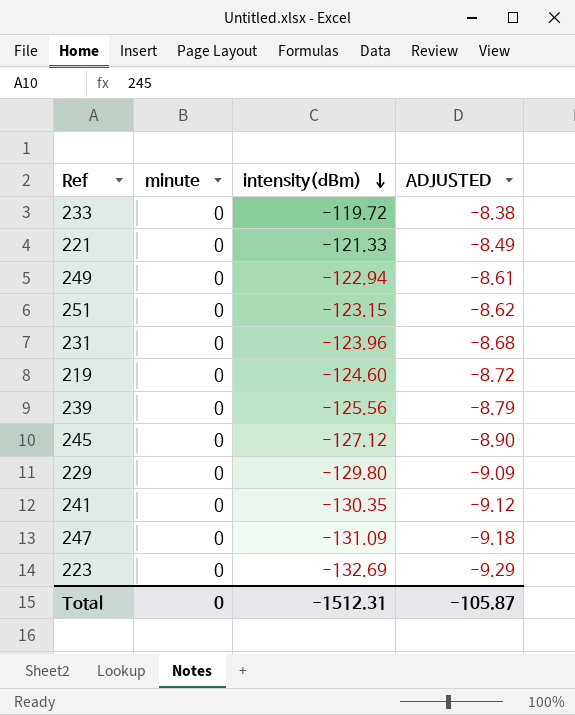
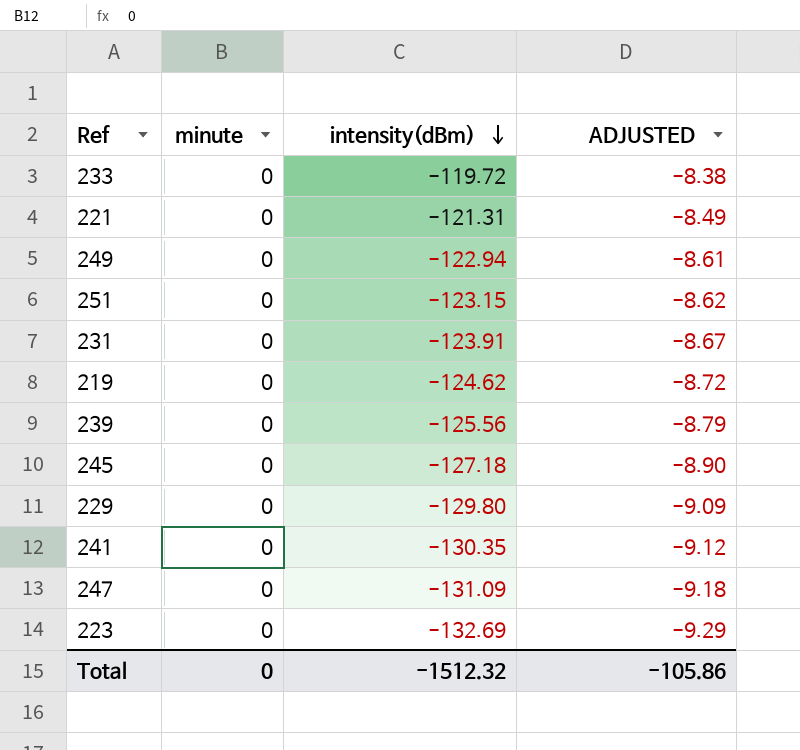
221 | intensity(dBm): -121.33 -> -121.31
231 | intensity(dBm): -123.96 -> -123.91
231 | ADJUSTED: -8.68 -> -8.67
219 | intensity(dBm): -124.60 -> -124.62
245 | intensity(dBm): -127.12 -> -127.18
Total | intensity(dBm): -1512.31 -> -1512.32
Total | ADJUSTED: -105.87 -> -105.86

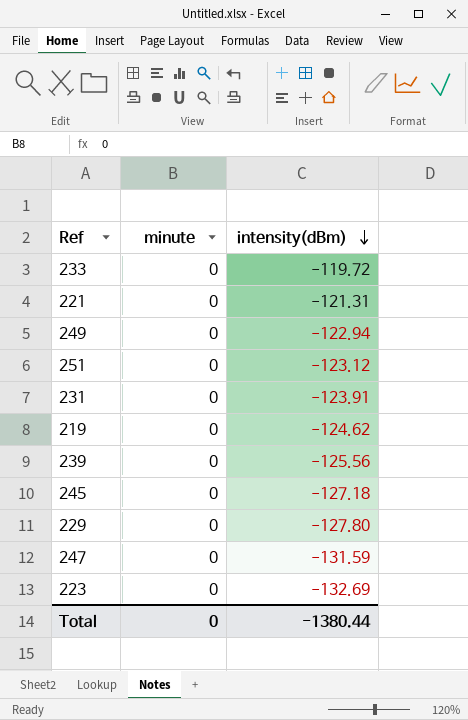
column ADJUSTED | formula: [intensity(dBm)] * 0.07 -> none
row 241: 0 | -130.35 | -9.12 -> none
251 | intensity(dBm): -123.15 -> -123.12
229 | intensity(dBm): -129.80 -> -127.80
247 | intensity(dBm): -131.09 -> -131.59
Total | intensity(dBm): -1512.32 -> -1380.44

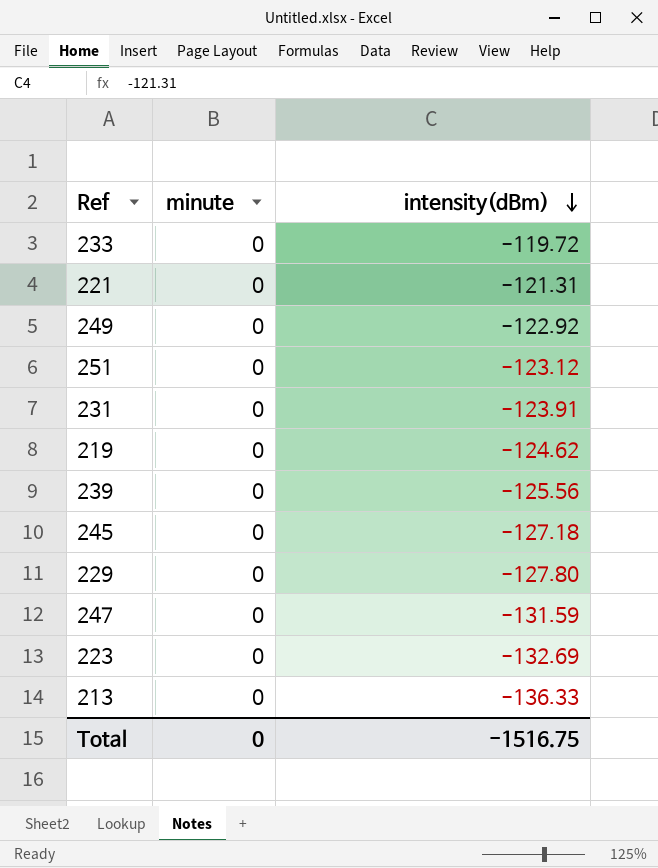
249 | intensity(dBm): -122.94 -> -122.92
row 213: none -> 0 | -136.33
Total | intensity(dBm): -1380.44 -> -1516.75

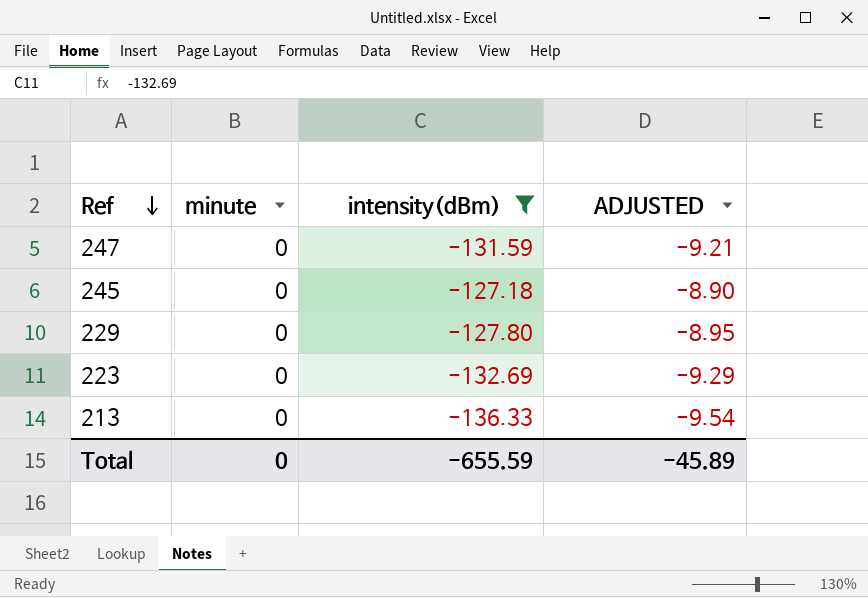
filter: none -> intensity(dBm) <= -127.18
row order: intensity(dBm) descending -> Ref descending
column ADJUSTED | formula: none -> [intensity(dBm)] * 0.07
Total | intensity(dBm): -1516.75 -> -655.59

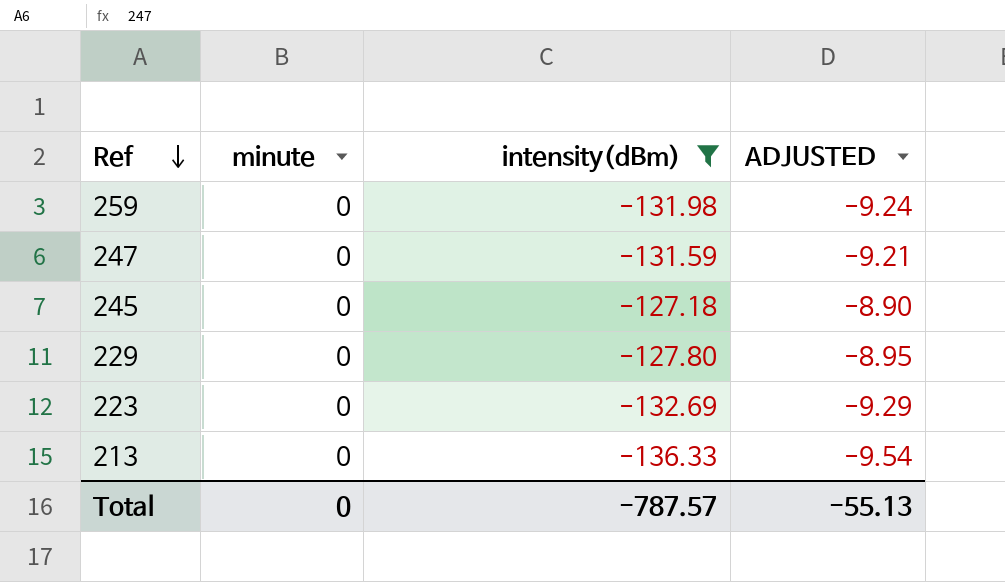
row 259: none -> 0 | -131.98 | -9.24
Total | intensity(dBm): -655.59 -> -787.57
Total | ADJUSTED: -45.89 -> -55.13

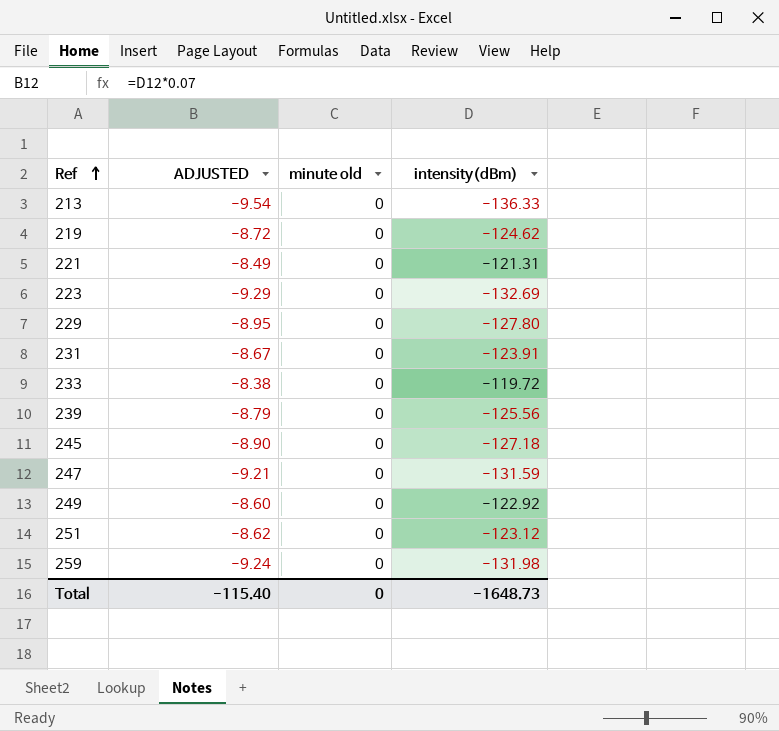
filter: intensity(dBm) <= -127.18 -> none
row order: Ref descending -> Ref ascending
column ADJUSTED | position: 4 -> 2
column name: minute -> minute old
Total | ADJUSTED: -55.13 -> -115.40
Total | intensity(dBm): -787.57 -> -1648.73

